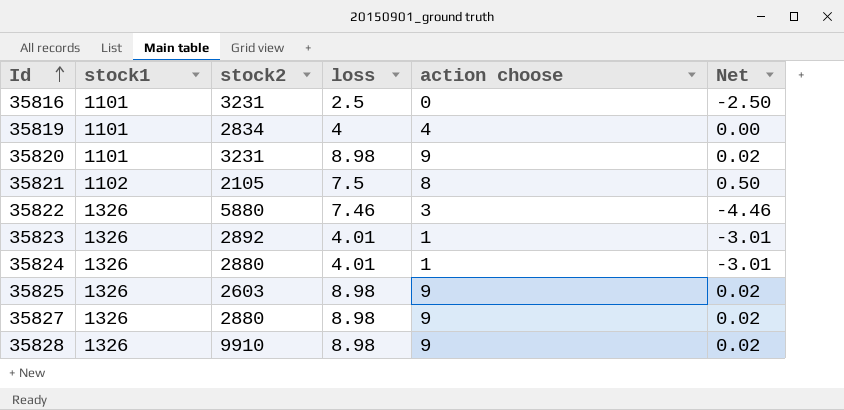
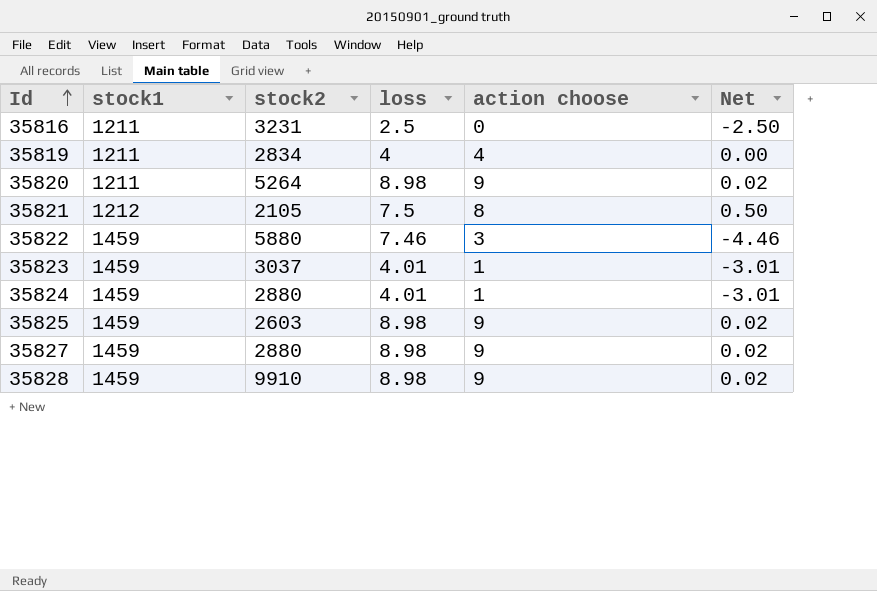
35816 | stock1: 1101 -> 1211
35819 | stock1: 1101 -> 1211
35820 | stock1: 1101 -> 1211
35820 | stock2: 3231 -> 5264
35821 | stock1: 1102 -> 1212
35822 | stock1: 1326 -> 1459
35823 | stock1: 1326 -> 1459
35823 | stock2: 2892 -> 3037
35824 | stock1: 1326 -> 1459
35825 | stock1: 1326 -> 1459
35827 | stock1: 1326 -> 1459
35828 | stock1: 1326 -> 1459

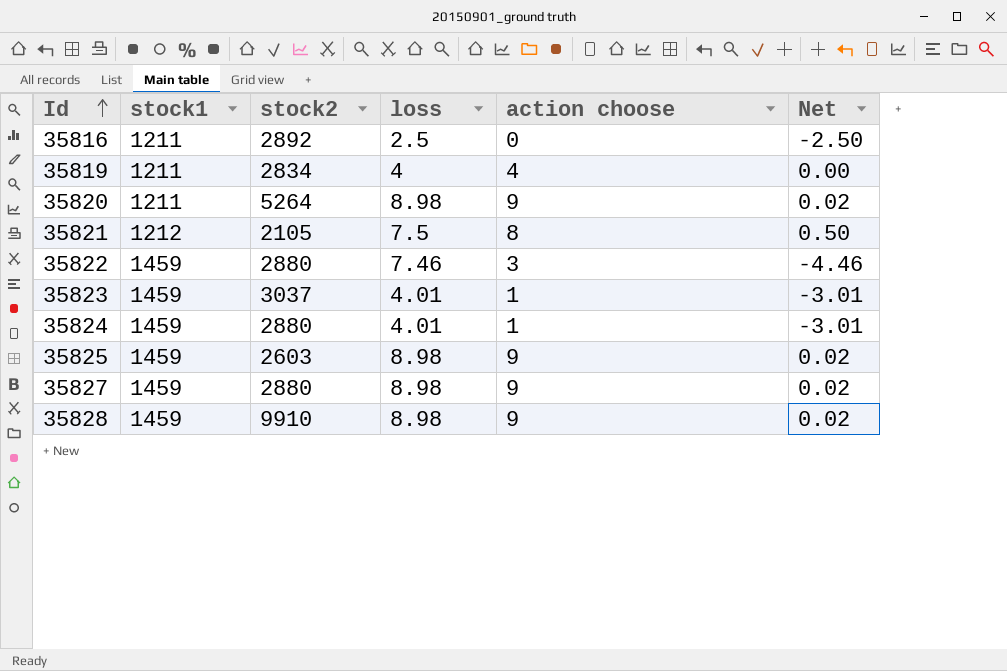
35816 | stock2: 3231 -> 2892
35822 | stock2: 5880 -> 2880

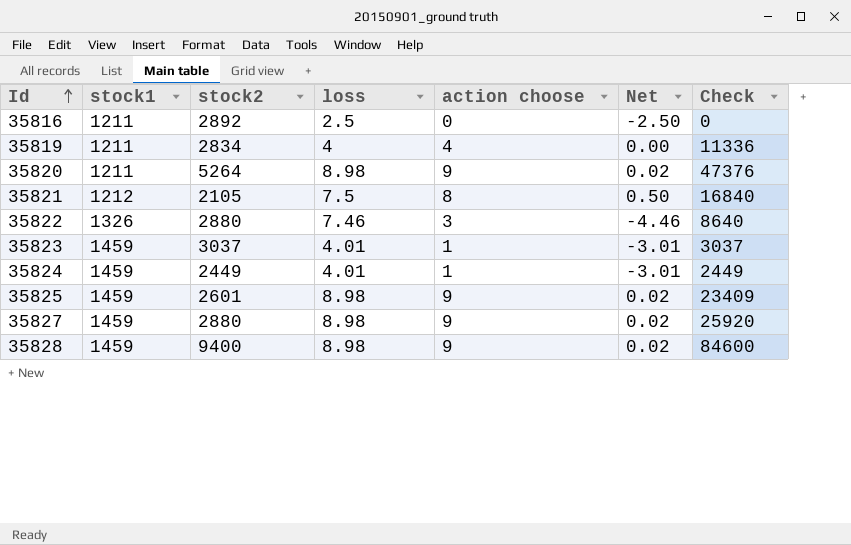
column Check | formula: none -> [stock2] * [action choose]
35822 | stock1: 1459 -> 1326
35824 | stock2: 2880 -> 2449
35825 | stock2: 2603 -> 2601
35828 | stock2: 9910 -> 9400

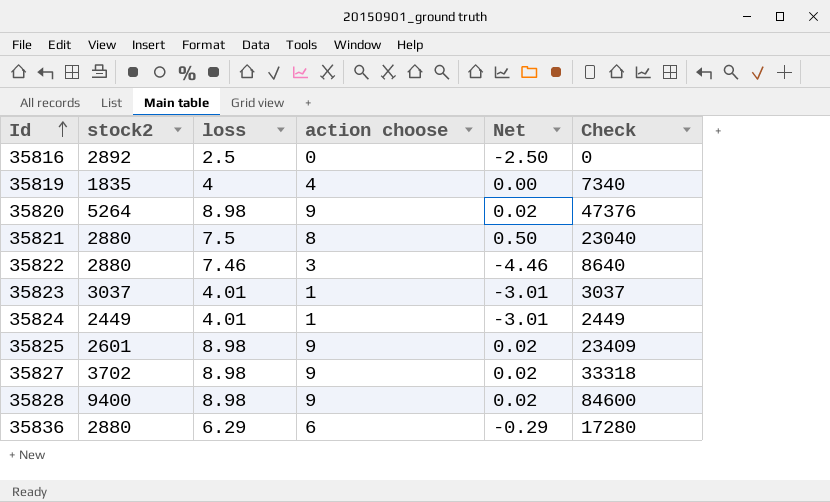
column stock1 | position: 2 -> none
35819 | stock2: 2834 -> 1835
35819 | Check: 11336 -> 7340
35821 | stock2: 2105 -> 2880
35821 | Check: 16840 -> 23040
35827 | stock2: 2880 -> 3702
35827 | Check: 25920 -> 33318
row 35836: none -> 2880 | 6.29 | 6 | -0.29 | 17280

